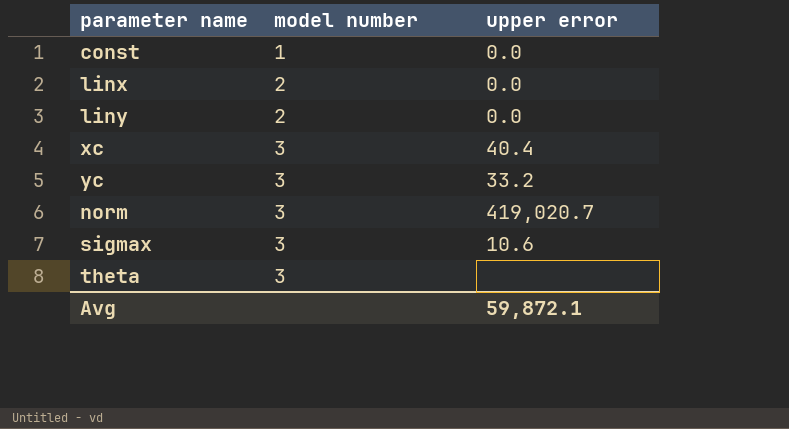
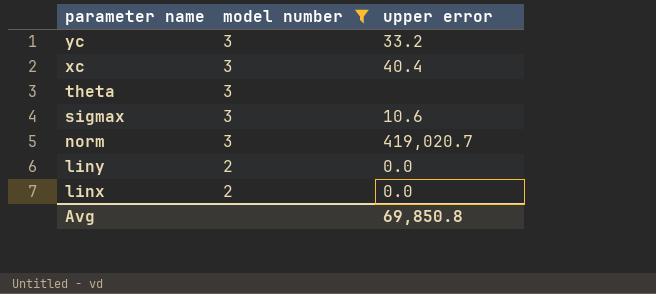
filter: none -> model number != 1
row order: model number ascending -> parameter name descending
Avg | upper error: 59,872.1 -> 69,850.8

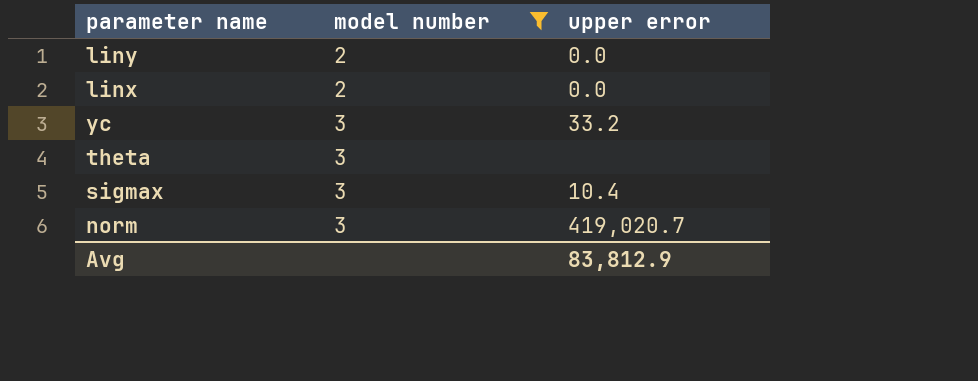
row order: parameter name descending -> model number ascending
row xc: 3 | 40.4 -> none
sigmax | upper error: 10.6 -> 10.4
Avg | upper error: 69,850.8 -> 83,812.9

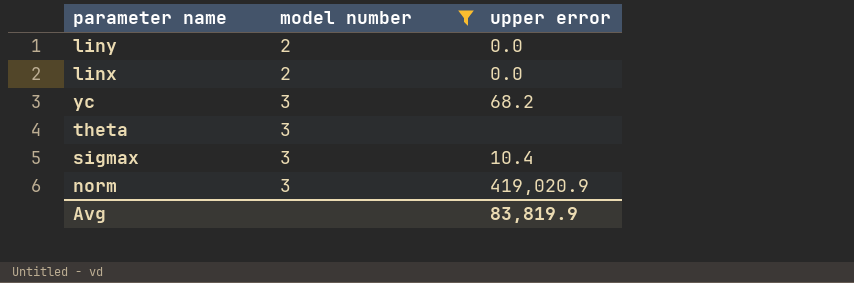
yc | upper error: 33.2 -> 68.2
norm | upper error: 419,020.7 -> 419,020.9
Avg | upper error: 83,812.9 -> 83,819.9

